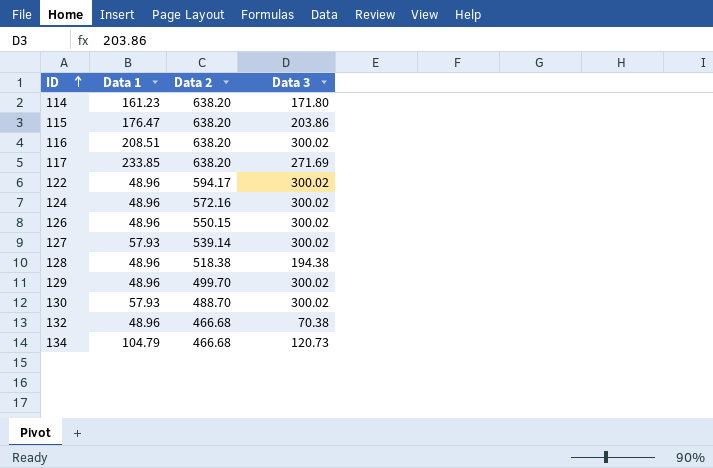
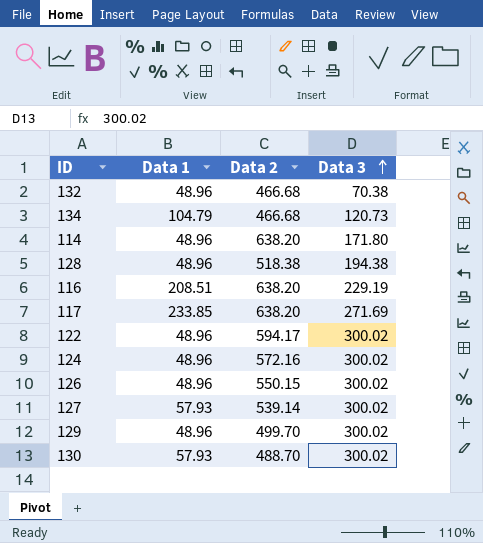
row order: ID ascending -> Data 3 ascending
row 115: 176.47 | 638.20 | 203.86 -> none
114 | Data 1: 161.23 -> 48.96
116 | Data 3: 300.02 -> 229.19

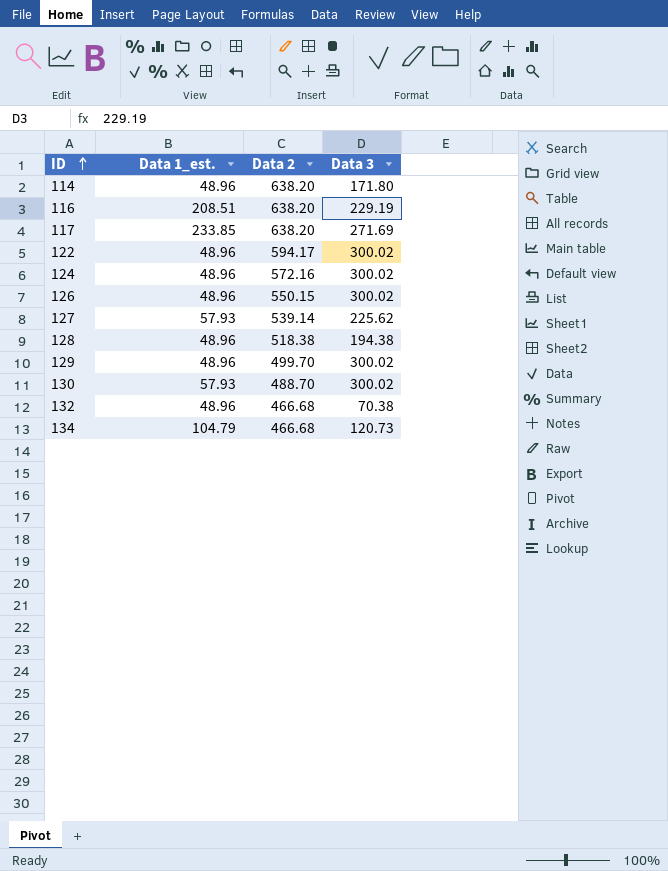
row order: Data 3 ascending -> ID ascending
column name: Data 1 -> Data 1_est.
127 | Data 3: 300.02 -> 225.62

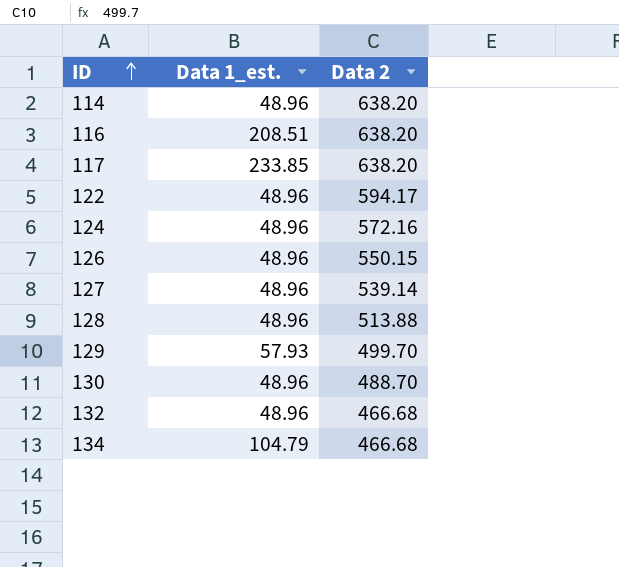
column Data 3 | position: 4 -> none
127 | Data 1_est.: 57.93 -> 48.96
128 | Data 2: 518.38 -> 513.88
129 | Data 1_est.: 48.96 -> 57.93
130 | Data 1_est.: 57.93 -> 48.96

